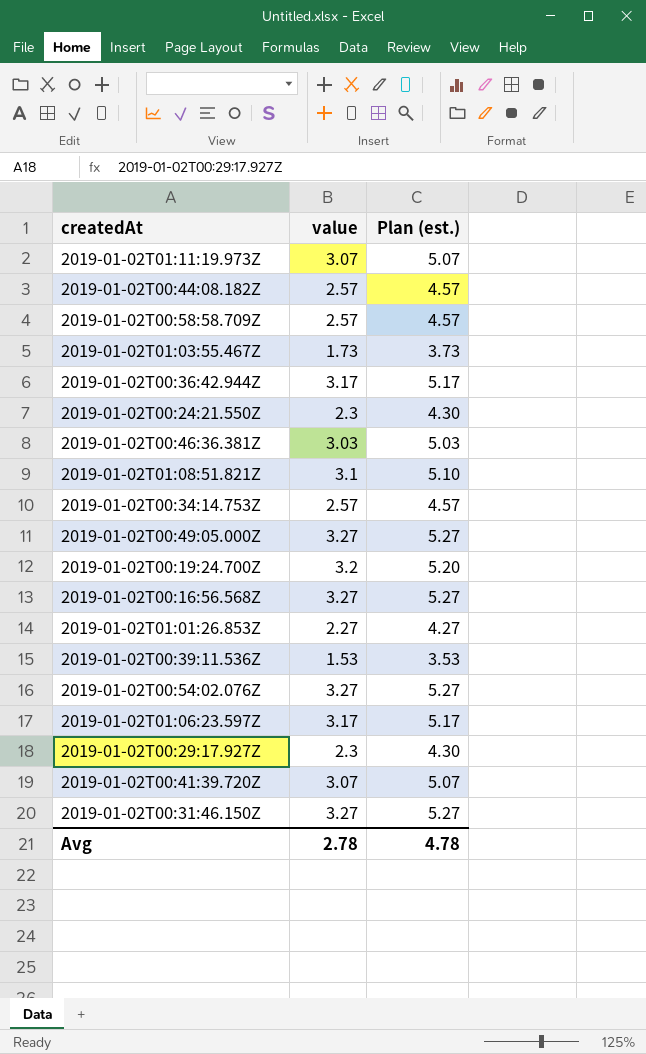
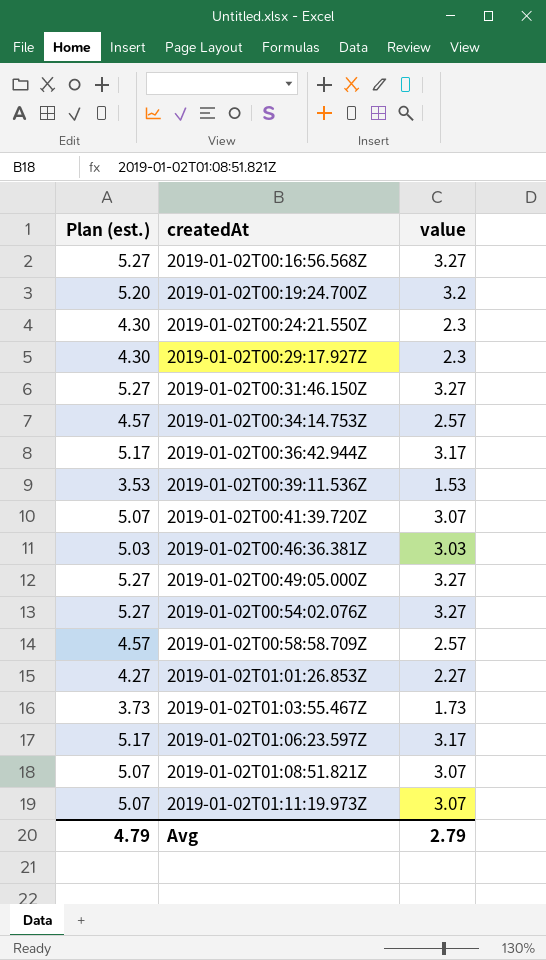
row order: none -> createdAt ascending
column Plan (est.) | position: 3 -> 1
row 2019-01-02T00:44:08.182Z: 2.57 | 4.57 -> none
2019-01-02T01:08:51.821Z | Plan (est.): 5.10 -> 5.07
2019-01-02T01:08:51.821Z | value: 3.1 -> 3.07
Avg | Plan (est.): 4.78 -> 4.79
Avg | value: 2.78 -> 2.79

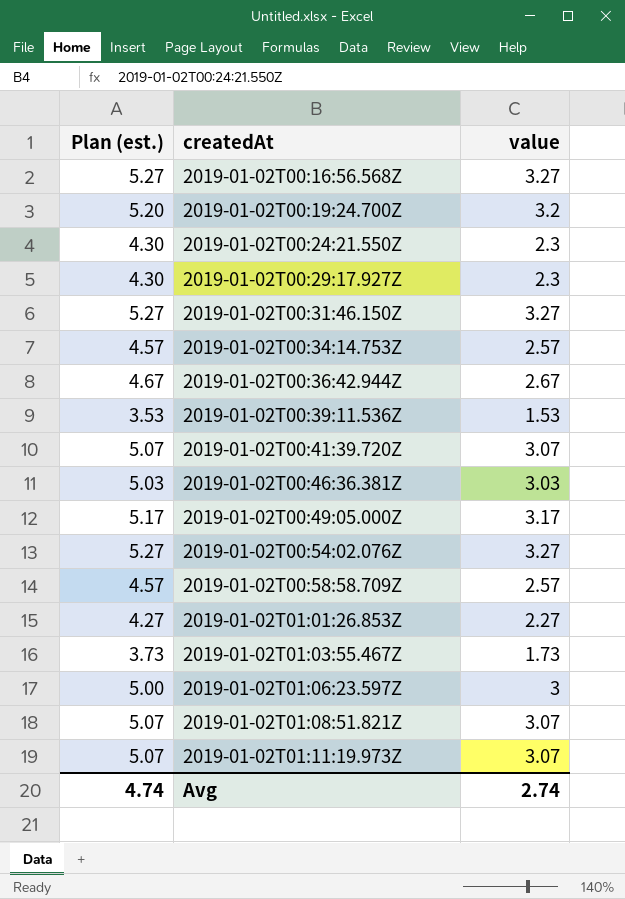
2019-01-02T00:36:42.944Z | Plan (est.): 5.17 -> 4.67
2019-01-02T00:36:42.944Z | value: 3.17 -> 2.67
2019-01-02T00:49:05.000Z | Plan (est.): 5.27 -> 5.17
2019-01-02T00:49:05.000Z | value: 3.27 -> 3.17
2019-01-02T01:06:23.597Z | Plan (est.): 5.17 -> 5.00
2019-01-02T01:06:23.597Z | value: 3.17 -> 3
Avg | Plan (est.): 4.79 -> 4.74
Avg | value: 2.79 -> 2.74

